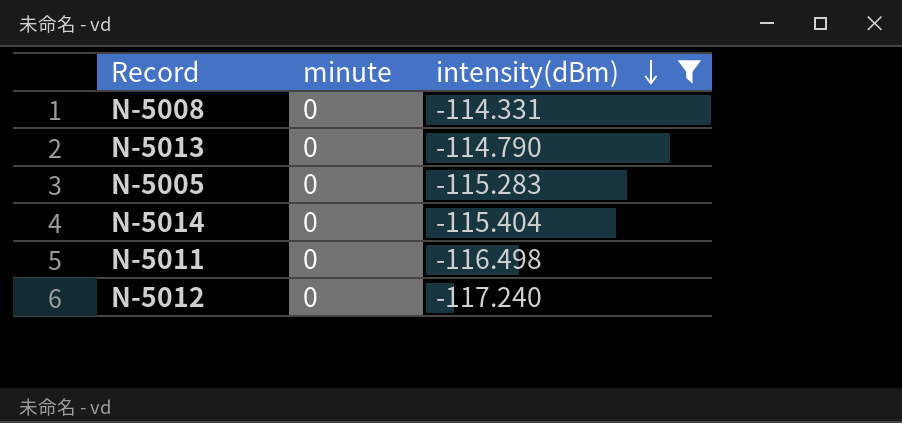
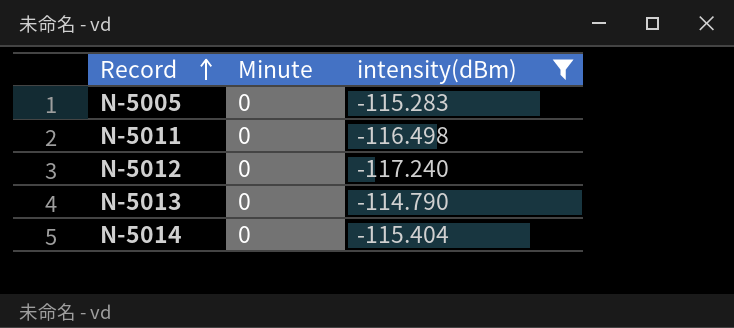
row order: intensity(dBm) descending -> Record ascending
column name: minute -> Minute
row N-5008: 0 | -114.331 -> none

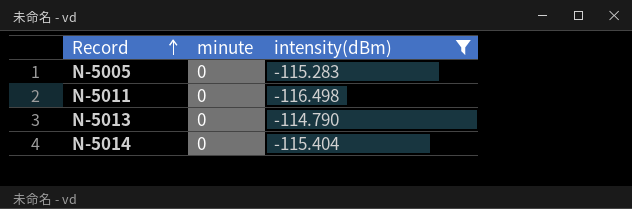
column name: Minute -> minute
row N-5012: 0 | -117.240 -> none

